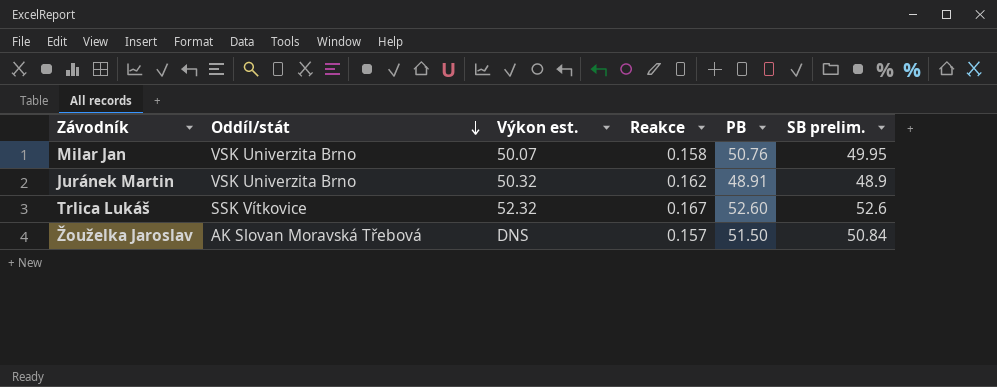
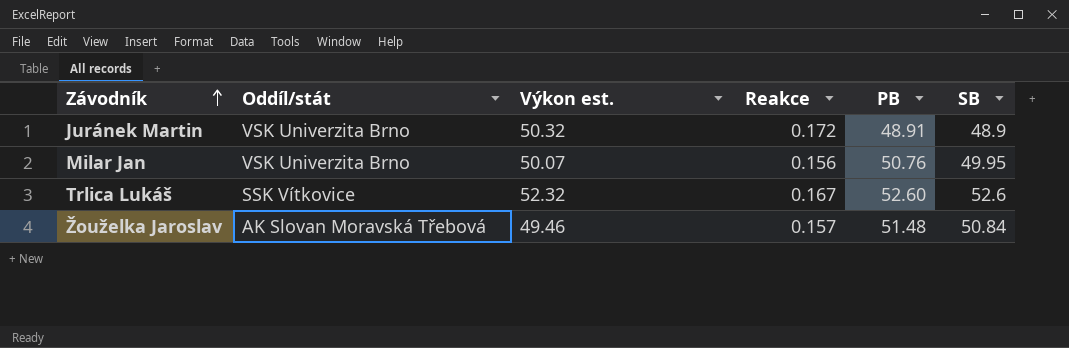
row order: Oddíl/stát descending -> Závodník ascending
column name: SB prelim. -> SB
Juránek Martin | Reakce: 0.162 -> 0.172
Milar Jan | Reakce: 0.158 -> 0.156
Žouželka Jaroslav | Výkon est.: DNS -> 49.46
Žouželka Jaroslav | PB: 51.50 -> 51.48

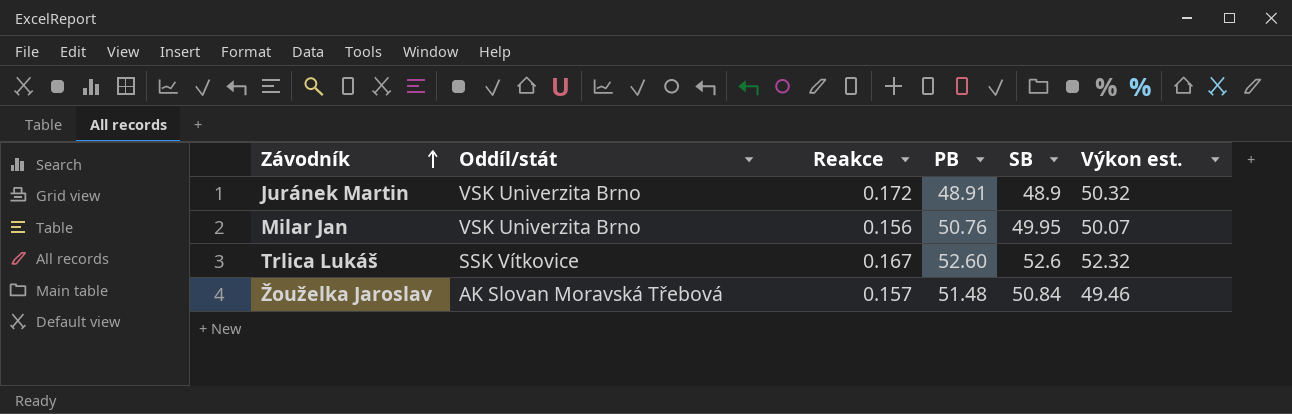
column Výkon est. | position: 3 -> 6

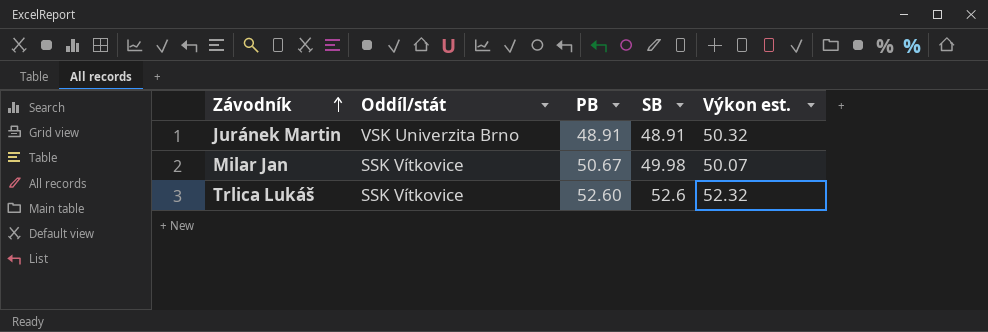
column Reakce | position: 3 -> none
row Žouželka Jaroslav: AK Slovan Moravská Třebová | 0.157 | 51.48 | 50.84 | 49.46 -> none
Juránek Martin | SB: 48.9 -> 48.91
Milar Jan | Oddíl/stát: VSK Univerzita Brno -> SSK Vítkovice
Milar Jan | PB: 50.76 -> 50.67
Milar Jan | SB: 49.95 -> 49.98

